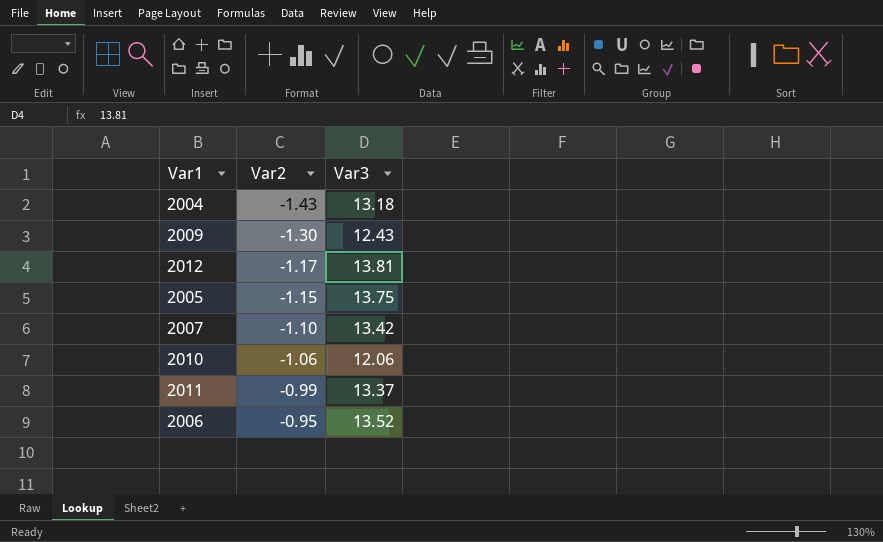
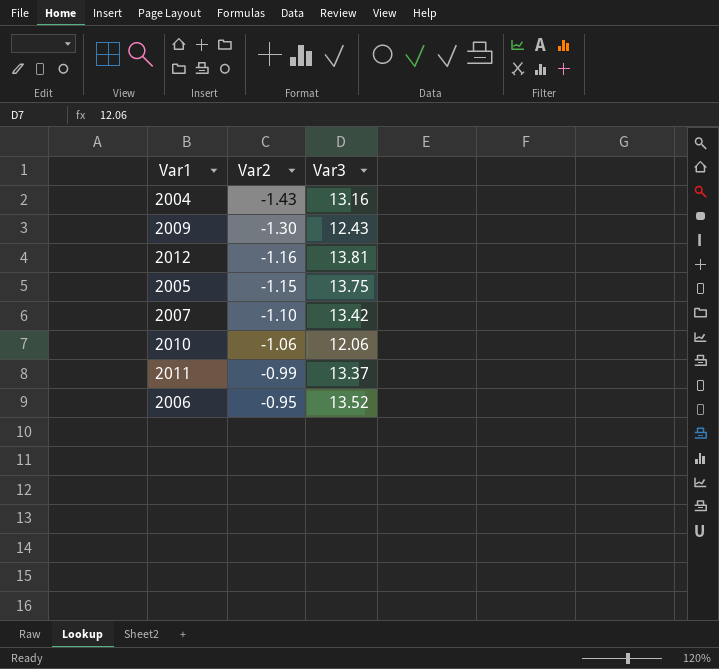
2004 | Var3: 13.18 -> 13.16
2012 | Var2: -1.17 -> -1.16

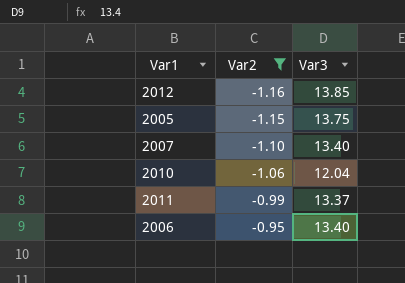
filter: none -> Var2 >= -1.16
2012 | Var3: 13.81 -> 13.85
2007 | Var3: 13.42 -> 13.40
2010 | Var3: 12.06 -> 12.04
2006 | Var3: 13.52 -> 13.40

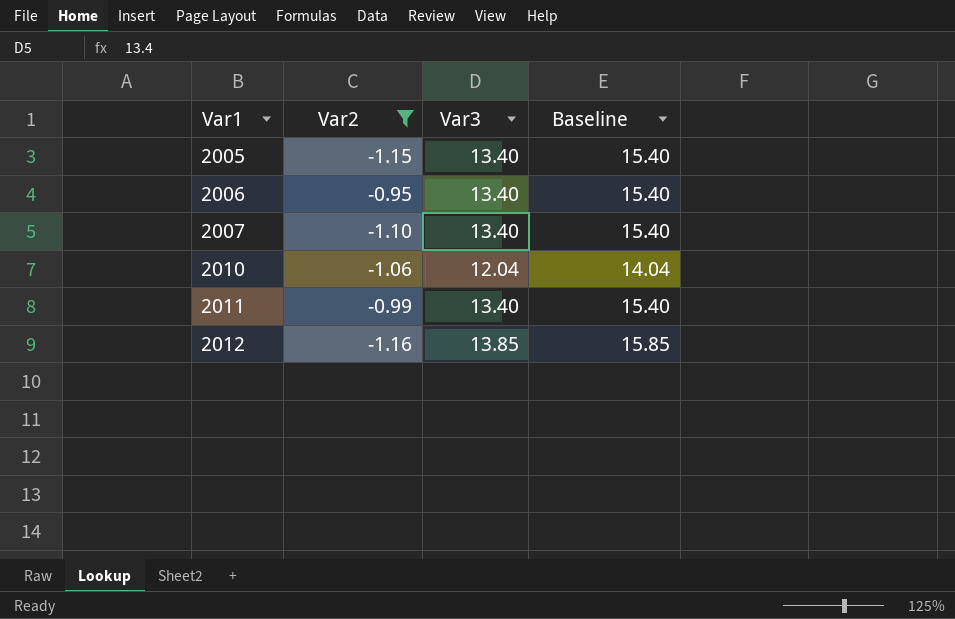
row order: Var2 ascending -> Var1 ascending
column Baseline | formula: none -> [Var3] + 2
2005 | Var3: 13.75 -> 13.40
2011 | Var3: 13.37 -> 13.40

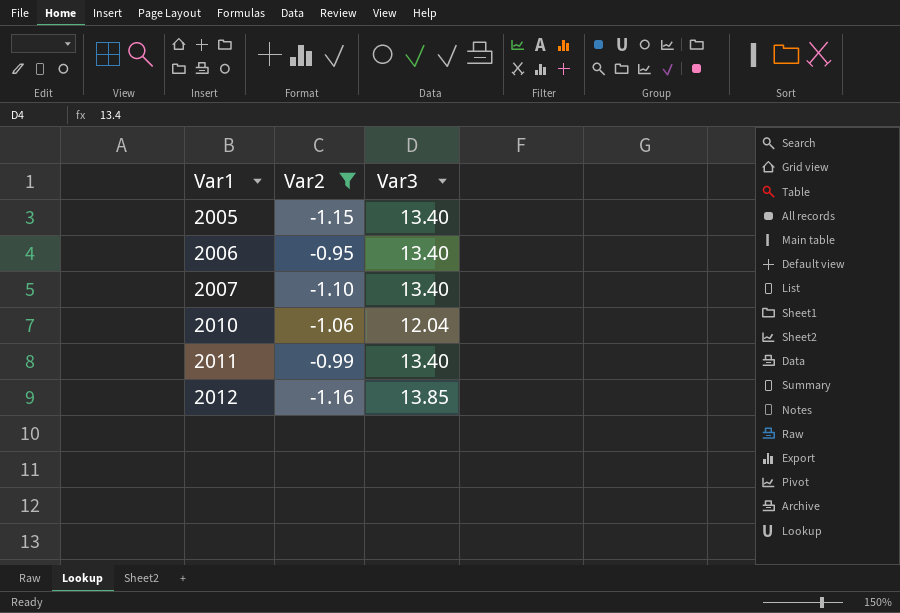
column Baseline | formula: [Var3] + 2 -> none

